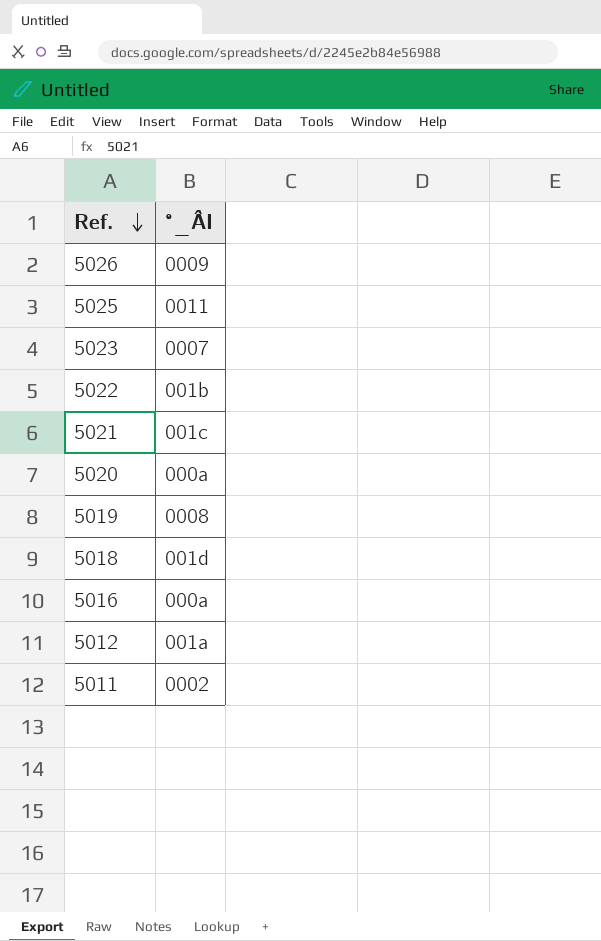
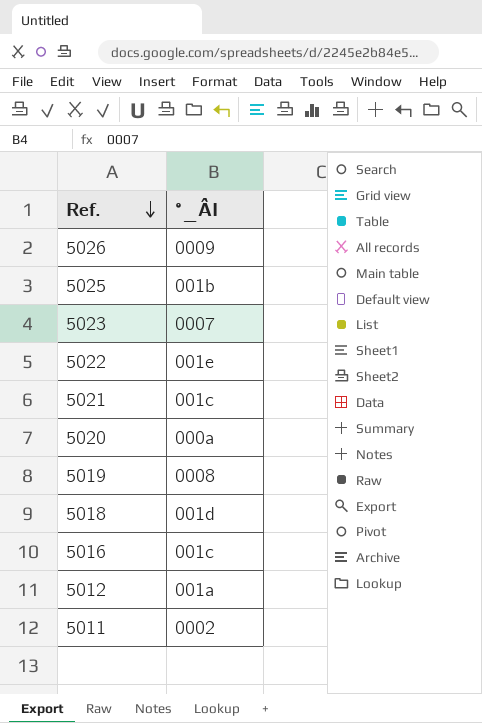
5025 | °_ÂI: 0011 -> 001b
5022 | °_ÂI: 001b -> 001e
5016 | °_ÂI: 000a -> 001c

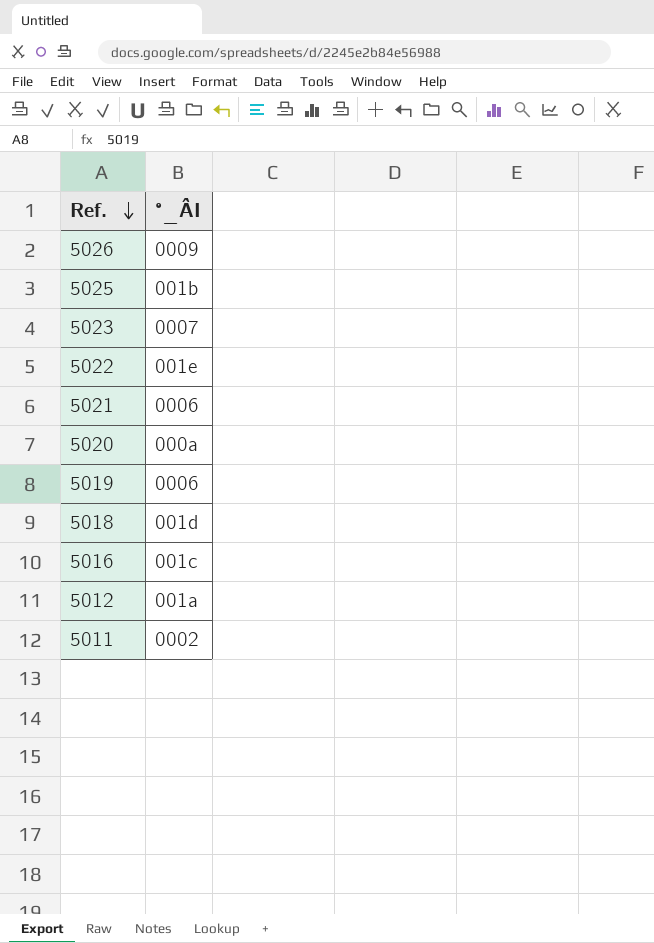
5021 | °_ÂI: 001c -> 0006
5019 | °_ÂI: 0008 -> 0006

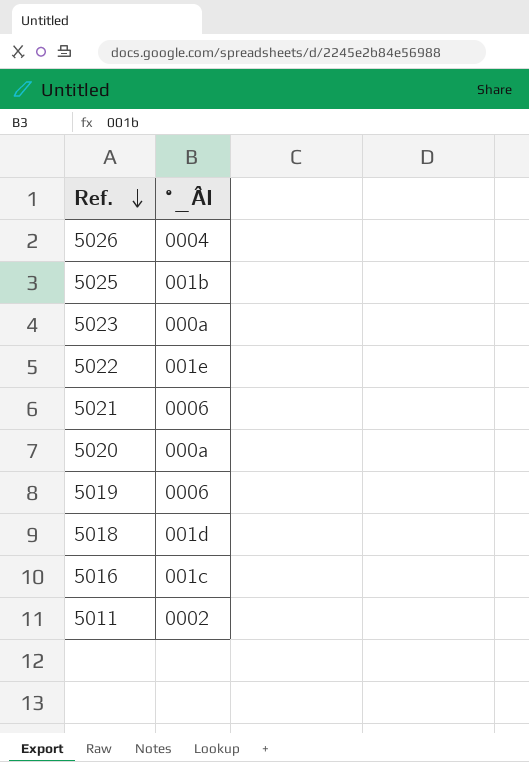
row 5012: 001a -> none
5026 | °_ÂI: 0009 -> 0004
5023 | °_ÂI: 0007 -> 000a

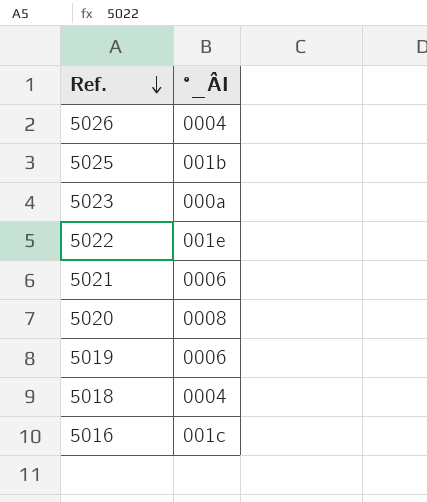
row 5011: 0002 -> none
5020 | °_ÂI: 000a -> 0008
5018 | °_ÂI: 001d -> 0004

